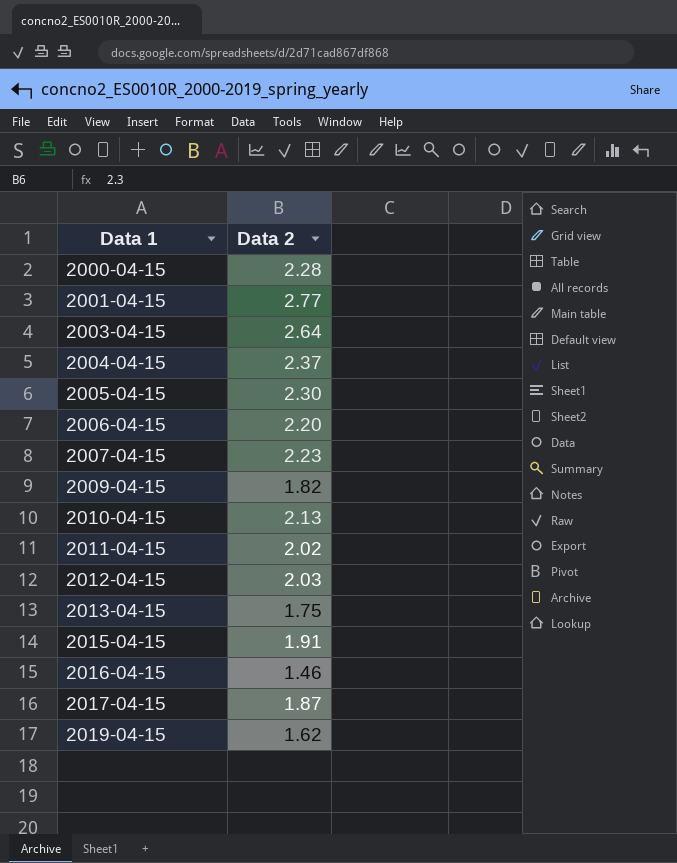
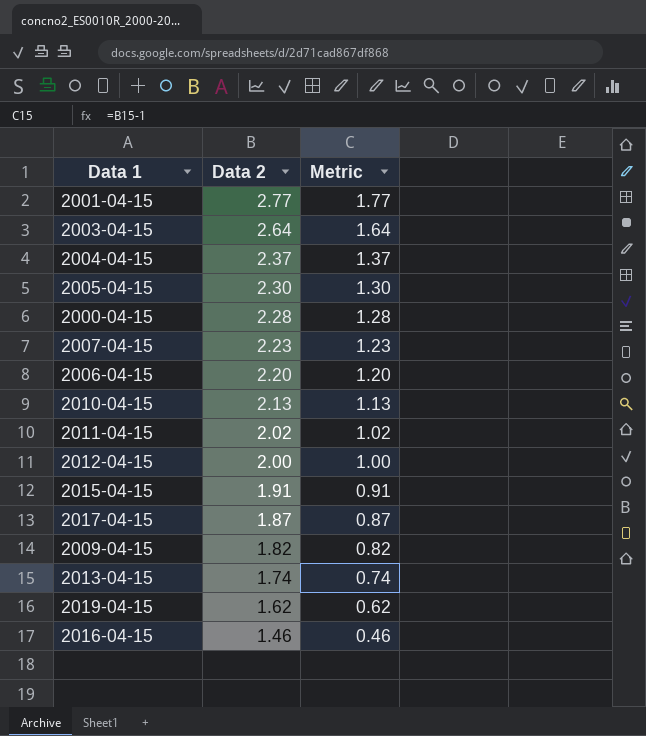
row order: Data 1 ascending -> Data 2 descending
column Metric | formula: none -> [Data 2] - 1
2012-04-15 | Data 2: 2.03 -> 2.00
2013-04-15 | Data 2: 1.75 -> 1.74

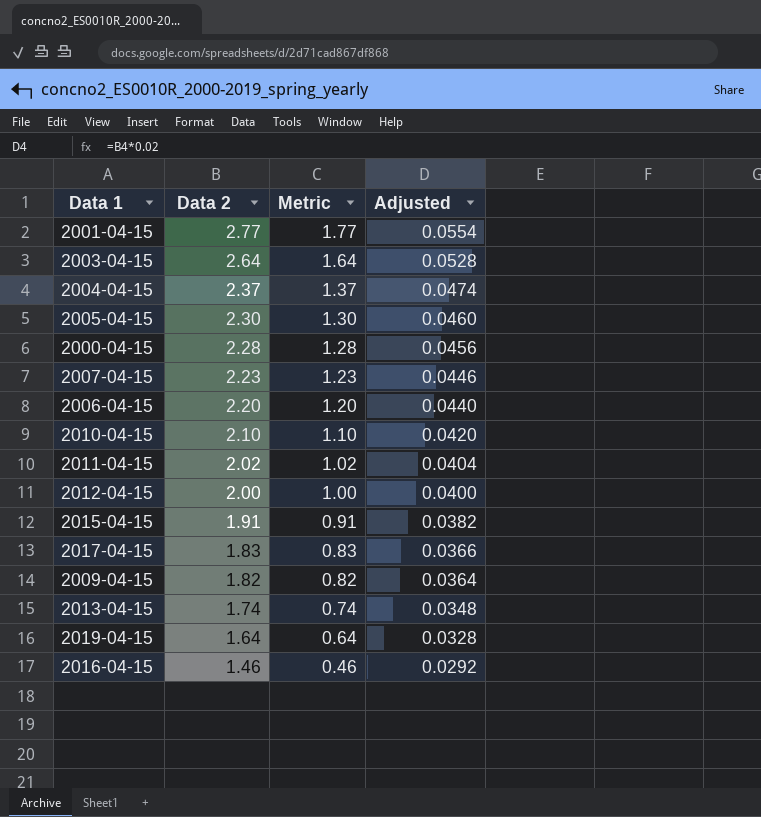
column Adjusted | formula: none -> [Data 2] * 0.02
2010-04-15 | Data 2: 2.13 -> 2.10
2010-04-15 | Metric: 1.13 -> 1.10
2017-04-15 | Data 2: 1.87 -> 1.83
2017-04-15 | Metric: 0.87 -> 0.83
2019-04-15 | Data 2: 1.62 -> 1.64
2019-04-15 | Metric: 0.62 -> 0.64

